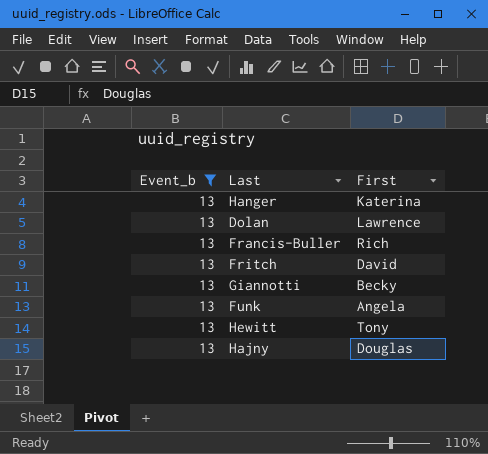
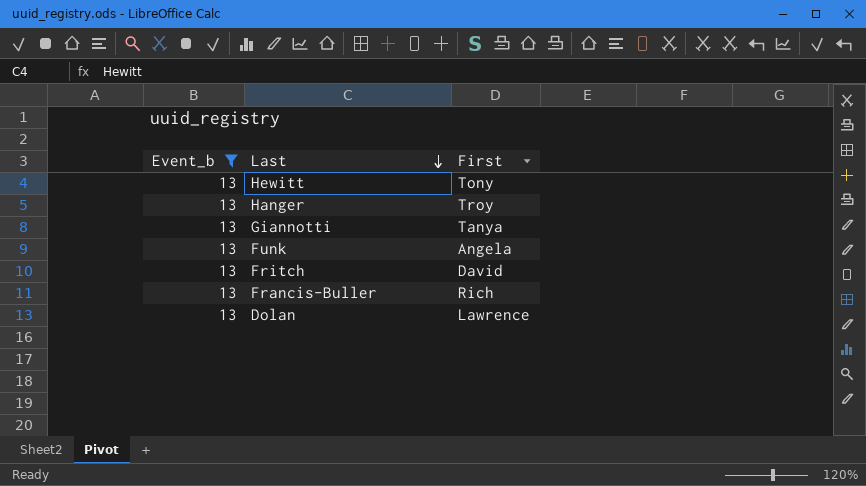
row order: none -> Last descending
row Hajny: 13 | Douglas -> none
Hanger | First: Katerina -> Troy
Giannotti | First: Becky -> Tanya

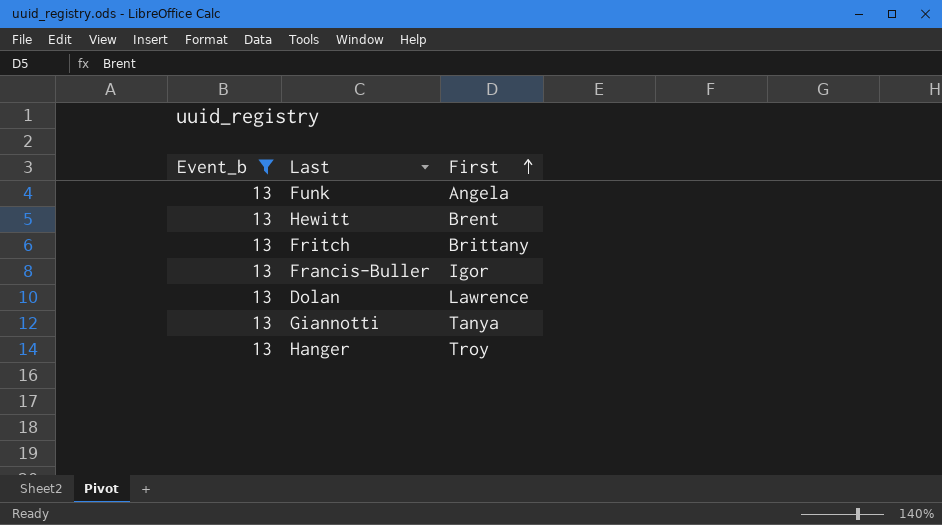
row order: Last descending -> First ascending
Hewitt | First: Tony -> Brent
Fritch | First: David -> Brittany
Francis-Buller | First: Rich -> Igor

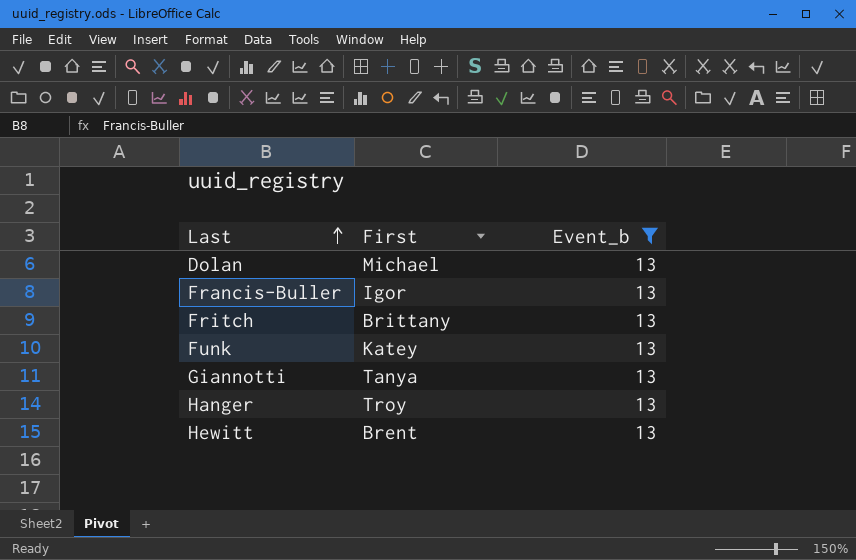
row order: First ascending -> Last ascending
column Event_b | position: 1 -> 3
Dolan | First: Lawrence -> Michael
Funk | First: Angela -> Katey

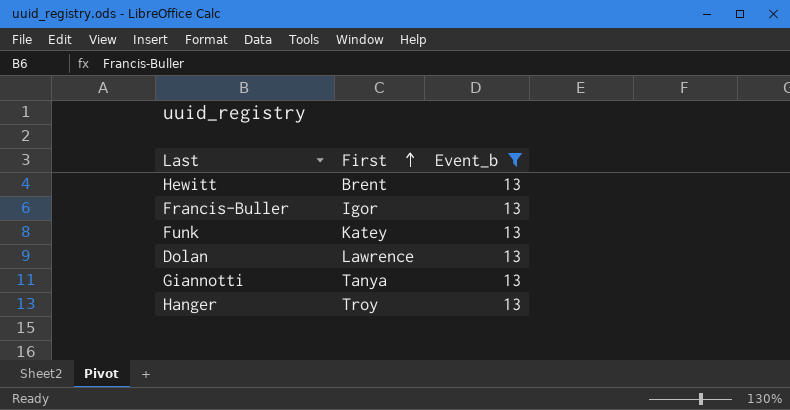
row order: Last ascending -> First ascending
row Fritch: Brittany | 13 -> none
Dolan | First: Michael -> Lawrence

